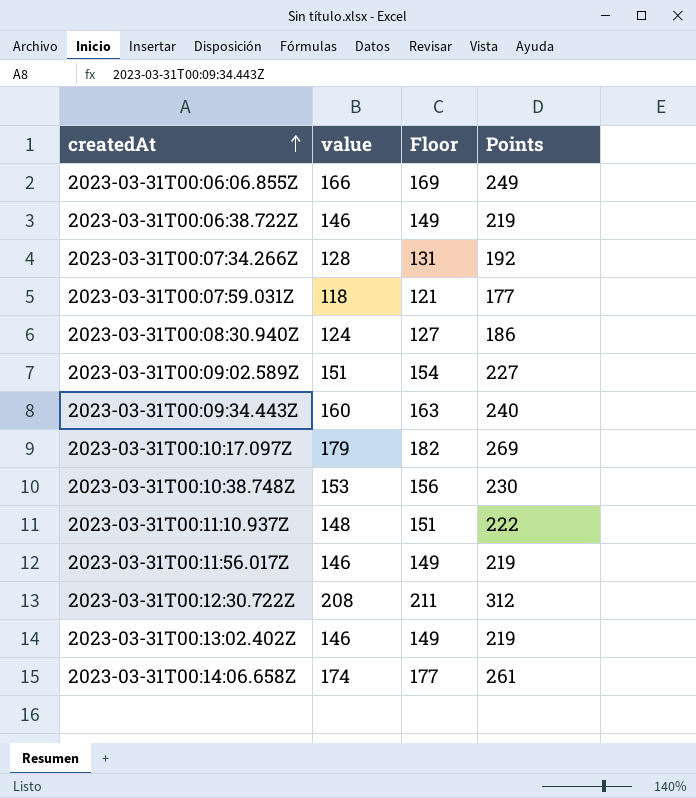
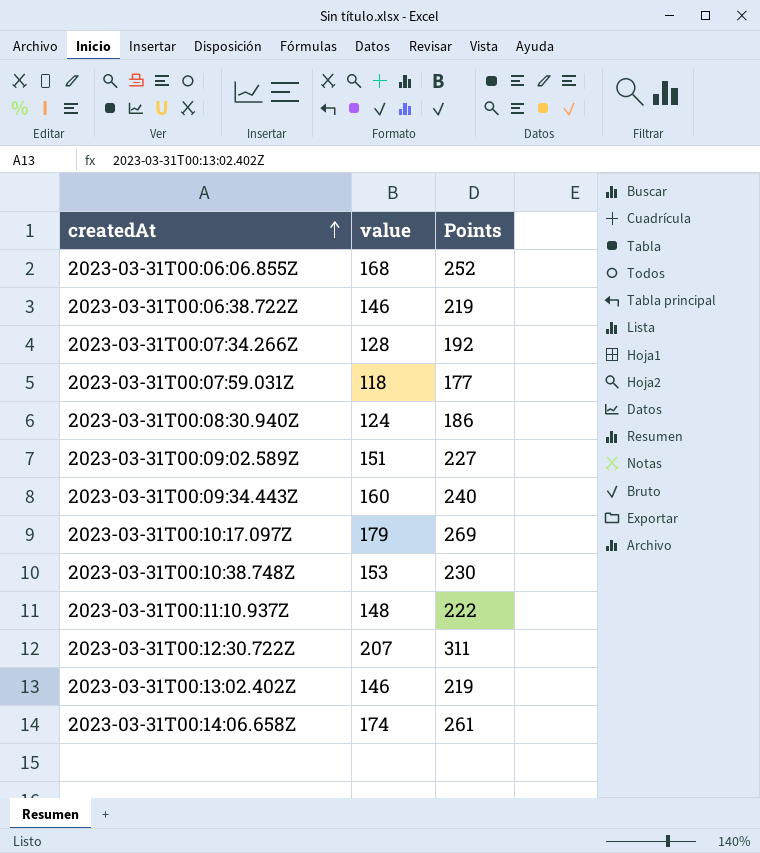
column Floor | formula: [value] + 3 -> none
row 2023-03-31T00:11:56.017Z: 146 | 149 | 219 -> none
2023-03-31T00:06:06.855Z | value: 166 -> 168
2023-03-31T00:06:06.855Z | Points: 249 -> 252
2023-03-31T00:12:30.722Z | value: 208 -> 207
2023-03-31T00:12:30.722Z | Points: 312 -> 311

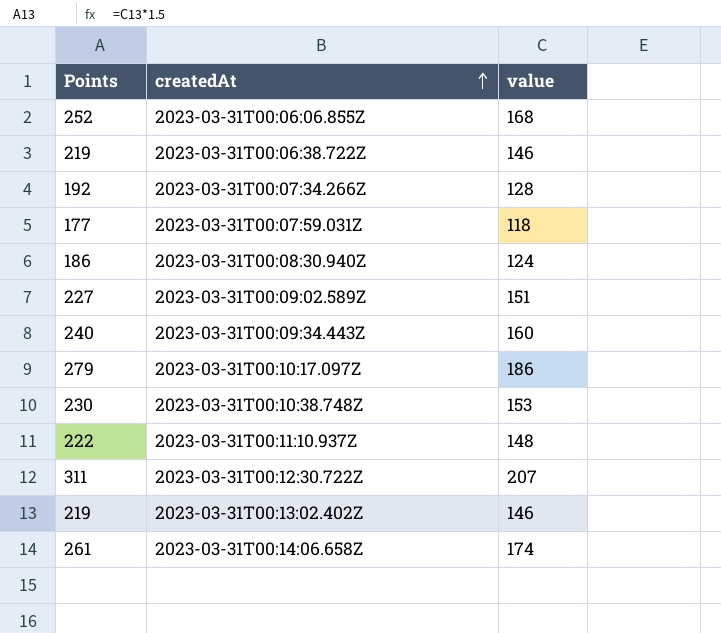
column Points | position: 3 -> 1
2023-03-31T00:10:17.097Z | Points: 269 -> 279
2023-03-31T00:10:17.097Z | value: 179 -> 186

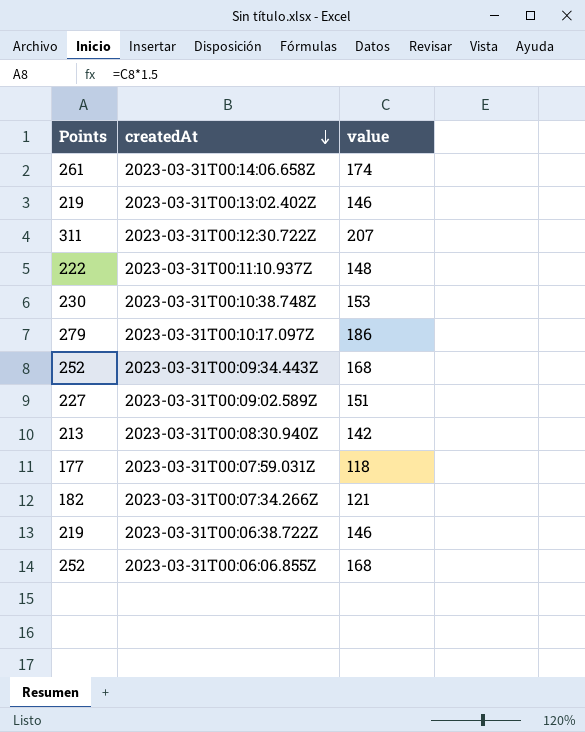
row order: createdAt ascending -> createdAt descending
2023-03-31T00:09:34.443Z | Points: 240 -> 252
2023-03-31T00:09:34.443Z | value: 160 -> 168
2023-03-31T00:08:30.940Z | Points: 186 -> 213
2023-03-31T00:08:30.940Z | value: 124 -> 142
2023-03-31T00:07:34.266Z | Points: 192 -> 182
2023-03-31T00:07:34.266Z | value: 128 -> 121

